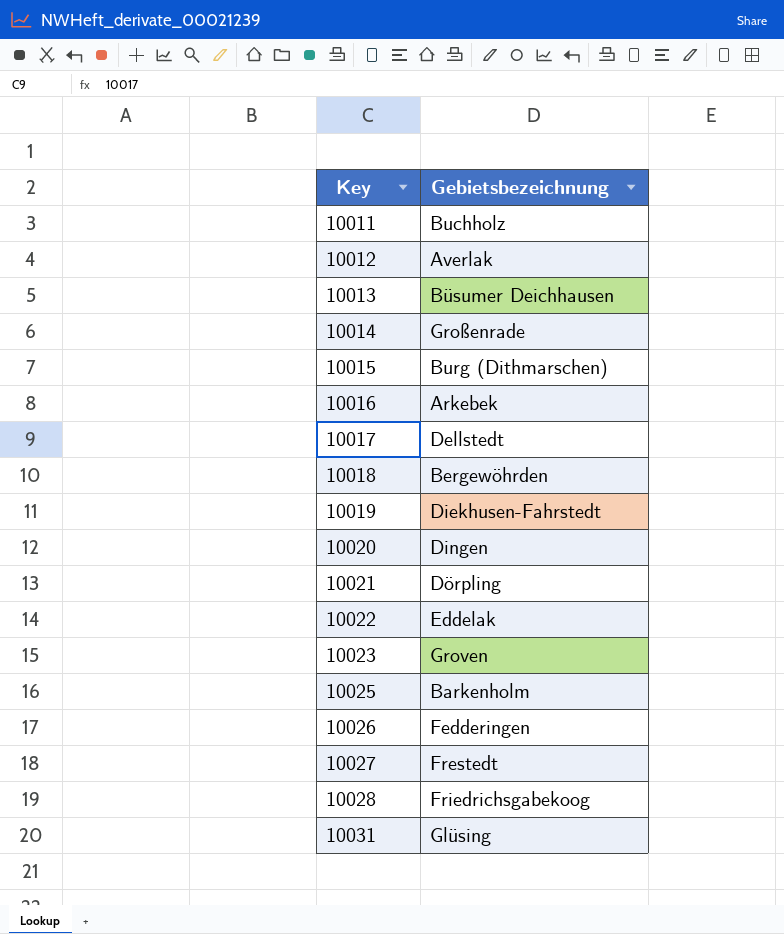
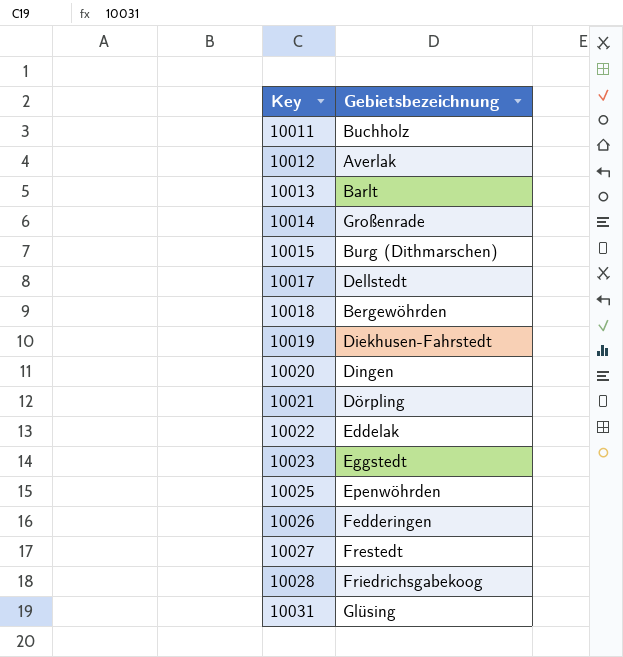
row 10016: Arkebek -> none
10013 | Gebietsbezeichnung: Büsumer Deichhausen -> Barlt
10023 | Gebietsbezeichnung: Groven -> Eggstedt
10025 | Gebietsbezeichnung: Barkenholm -> Epenwöhrden

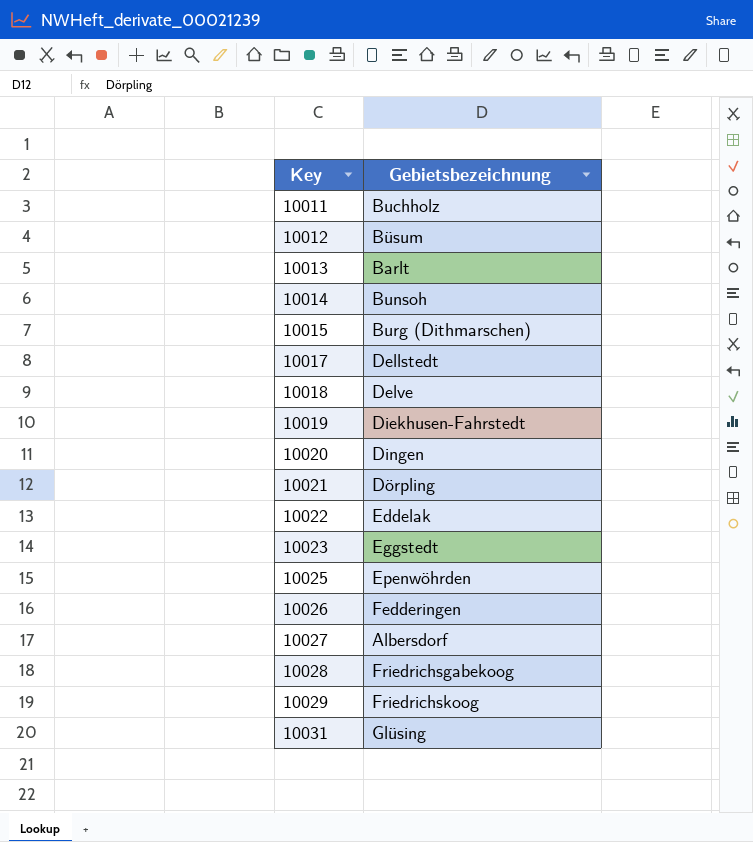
10012 | Gebietsbezeichnung: Averlak -> Büsum
10014 | Gebietsbezeichnung: Großenrade -> Bunsoh
10018 | Gebietsbezeichnung: Bergewöhrden -> Delve
10027 | Gebietsbezeichnung: Frestedt -> Albersdorf
row 10029: none -> Friedrichskoog

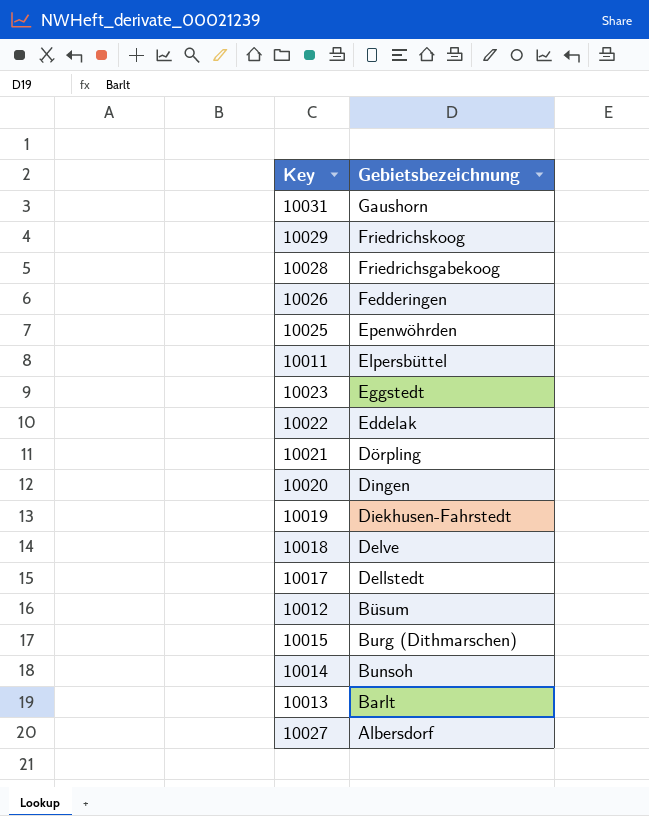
row order: Key ascending -> Gebietsbezeichnung descending
10031 | Gebietsbezeichnung: Glüsing -> Gaushorn
10011 | Gebietsbezeichnung: Buchholz -> Elpersbüttel

